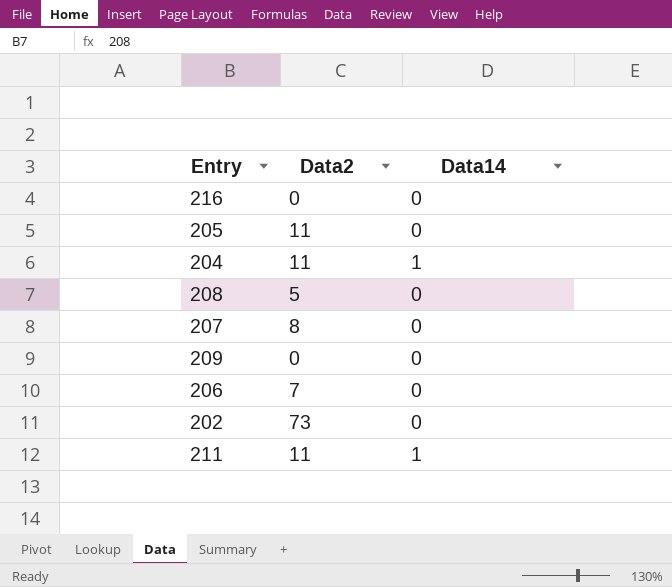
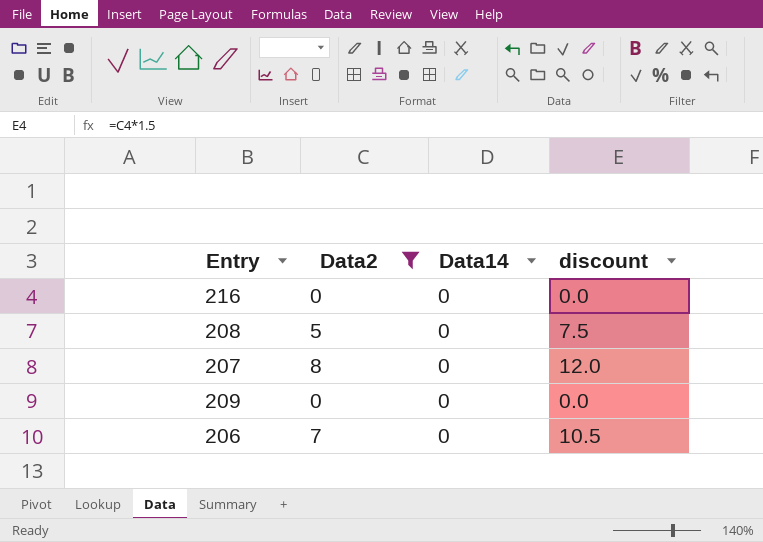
filter: none -> Data2 <= 8
column discount | formula: none -> [Data2] * 1.5

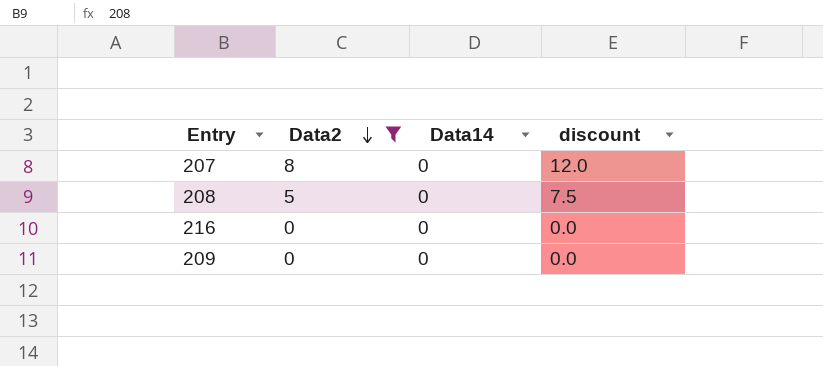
row order: none -> Data2 descending
row 206: 7 | 0 | 10.5 -> none

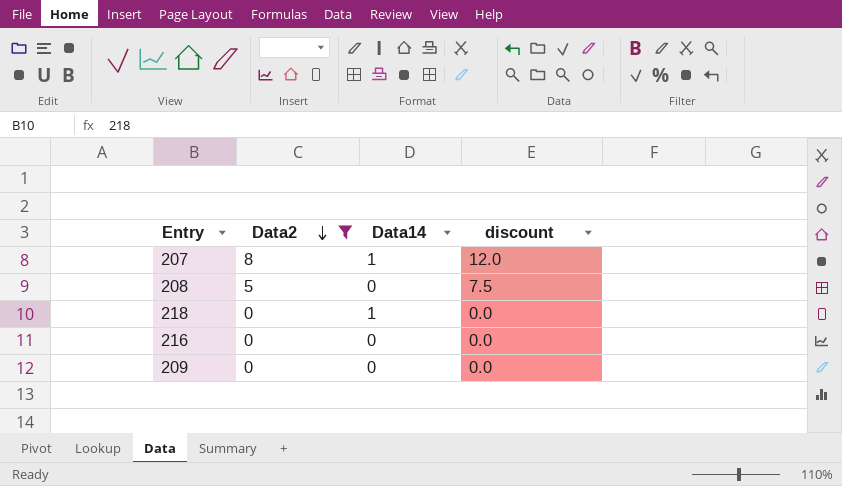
207 | Data14: 0 -> 1
row 218: none -> 0 | 1 | 0.0

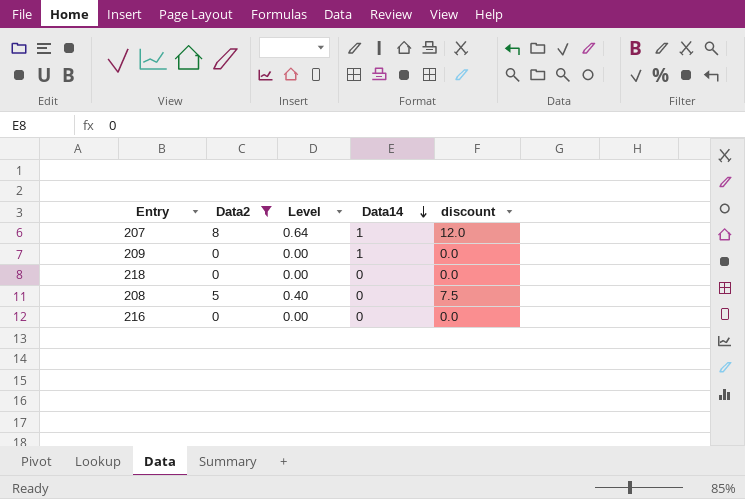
row order: Data2 descending -> Data14 descending
column Level | formula: none -> [Data2] * 0.08
209 | Data14: 0 -> 1
218 | Data14: 1 -> 0

